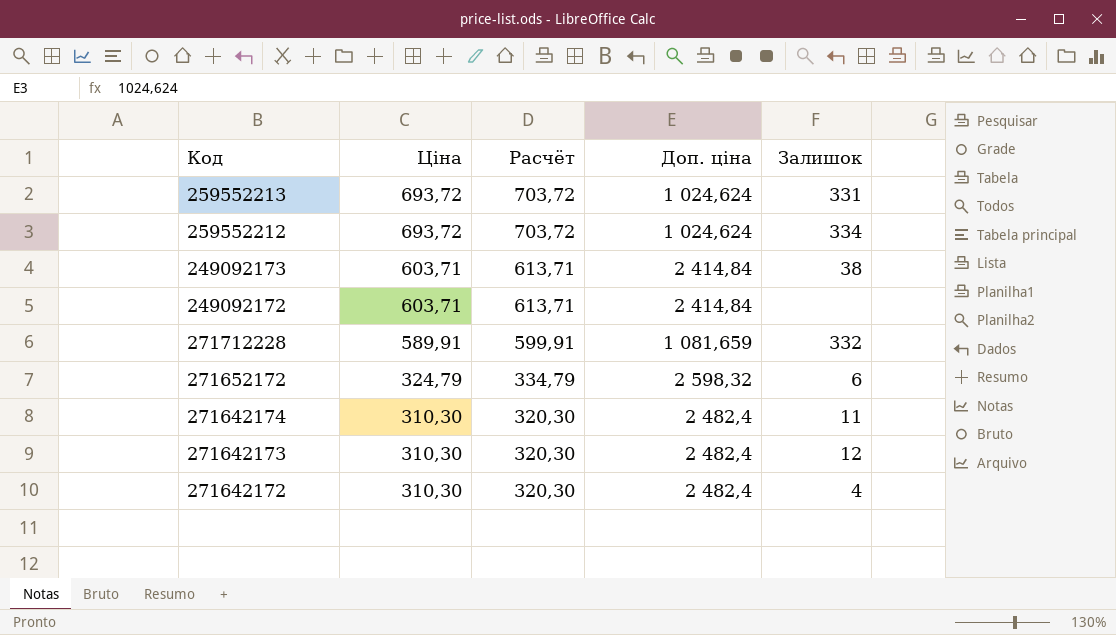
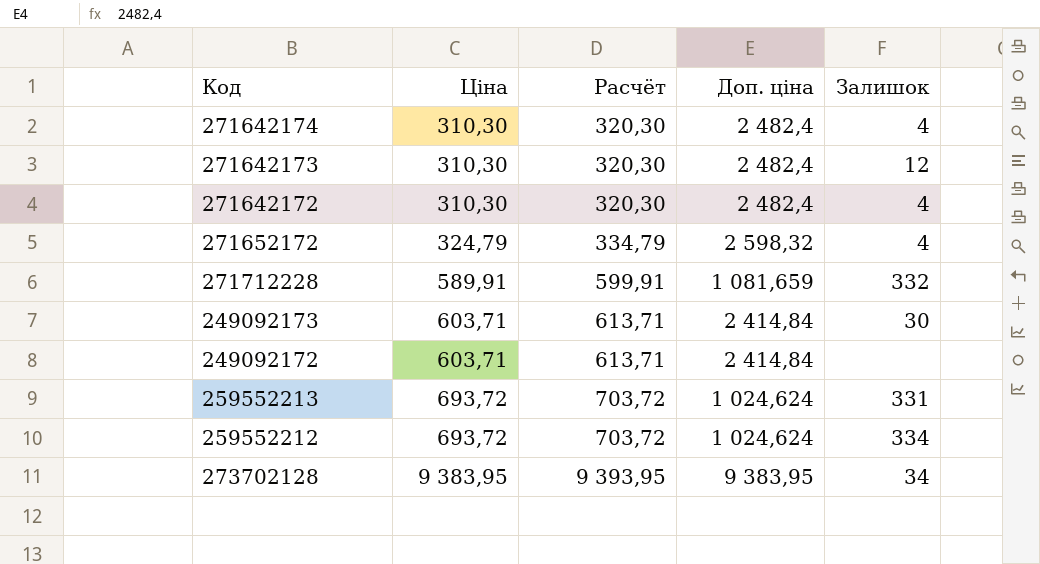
row order: Ціна descending -> Ціна ascending
271642174 | Залишок: 11 -> 4
271652172 | Залишок: 6 -> 4
249092173 | Залишок: 38 -> 30
row 273702128: none -> 9 383,95 | 9 393,95 | 9 383,95 | 34

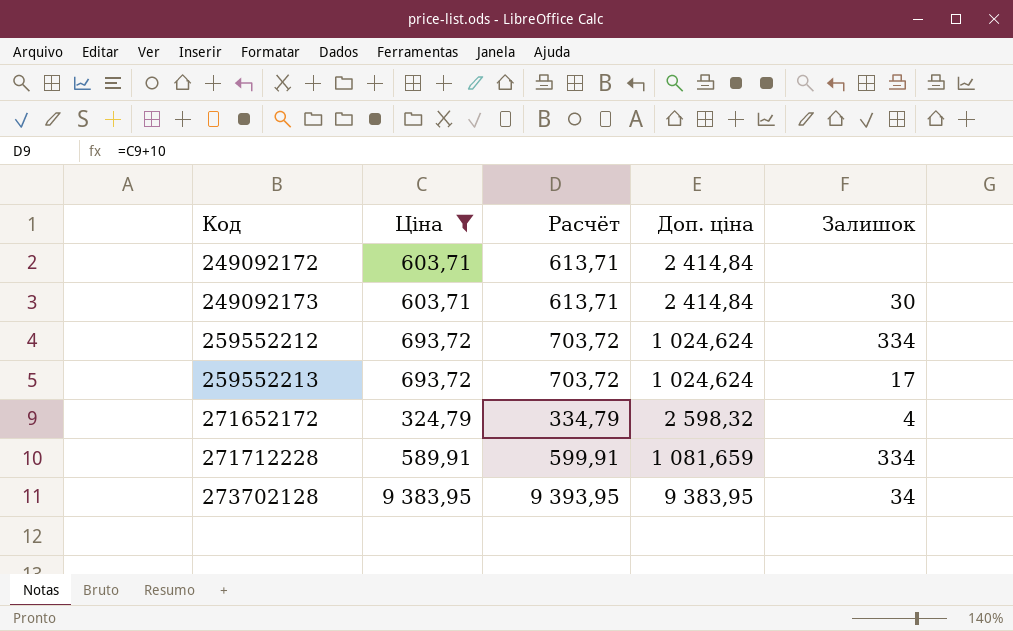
filter: none -> Ціна != 310,30
row order: Ціна ascending -> Код ascending
259552213 | Залишок: 331 -> 17
271712228 | Залишок: 332 -> 334

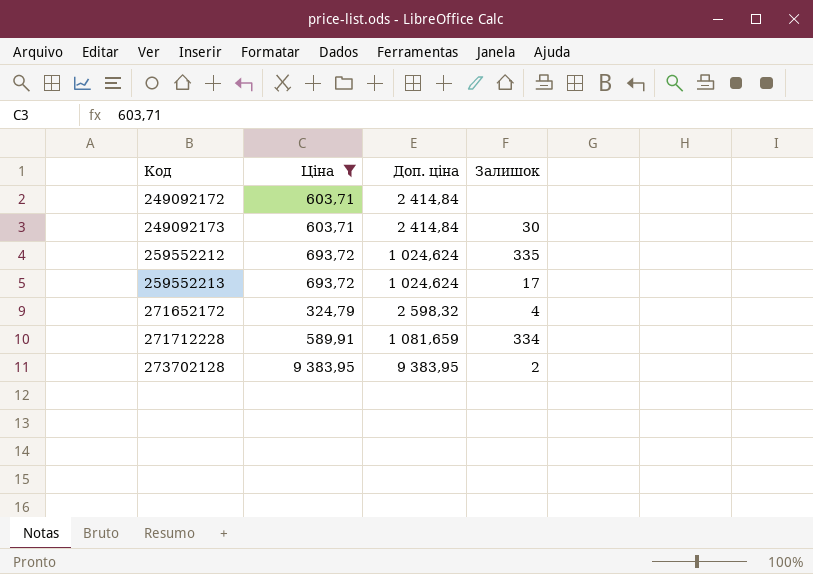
column Расчёт | formula: [Ціна] + 10 -> none
259552212 | Залишок: 334 -> 335
273702128 | Залишок: 34 -> 2

